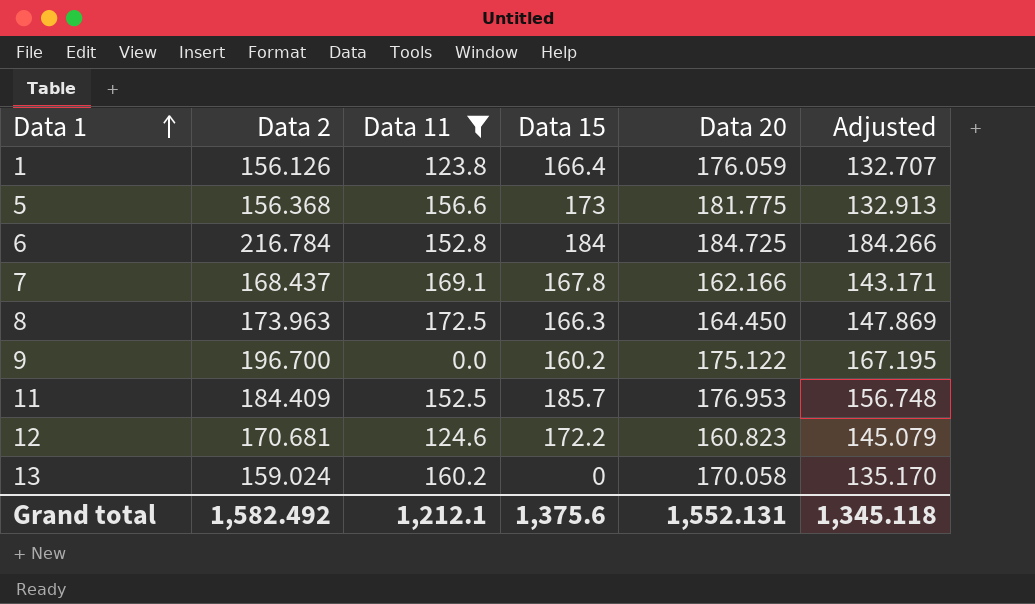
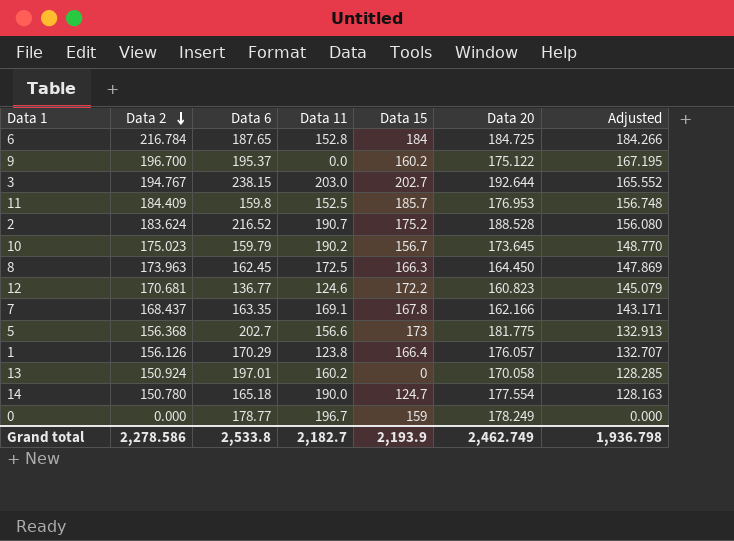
filter: Data 11 <= 172.5 -> none
row order: Data 1 ascending -> Data 2 descending
column Data 6 | position: none -> 3
1 | Data 20: 176.059 -> 176.057
13 | Data 2: 159.024 -> 150.924
13 | Adjusted: 135.170 -> 128.285
Grand total | Data 2: 1,582.492 -> 2,278.586
Grand total | Data 11: 1,212.1 -> 2,182.7
Grand total | Data 15: 1,375.6 -> 2,193.9
Grand total | Data 20: 1,552.131 -> 2,462.749
Grand total | Adjusted: 1,345.118 -> 1,936.798

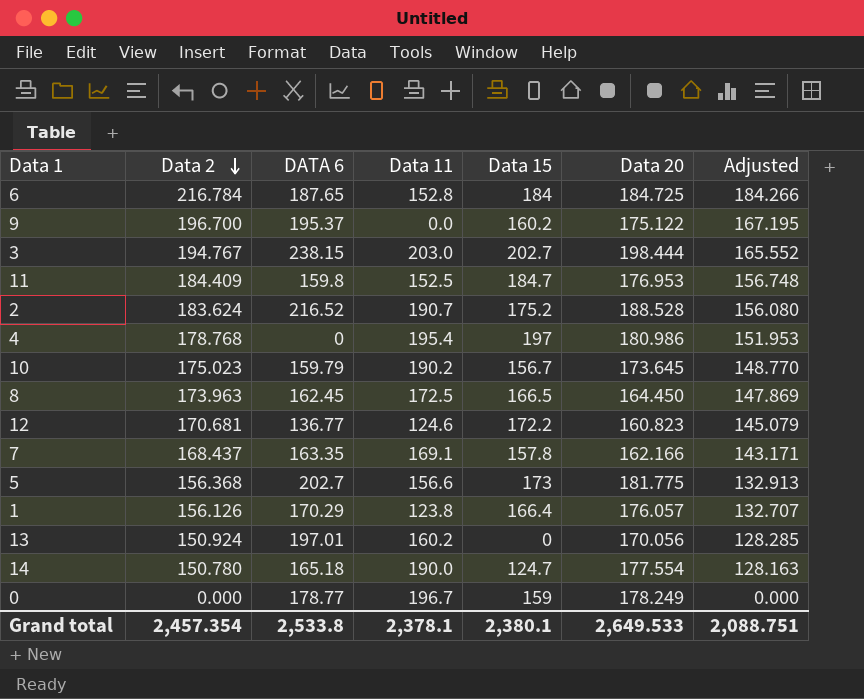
column name: Data 6 -> DATA 6
3 | Data 20: 192.644 -> 198.444
11 | Data 15: 185.7 -> 184.7
row 4: none -> 178.768 | 0 | 195.4 | 197 | 180.986 | 151.953
8 | Data 15: 166.3 -> 166.5
7 | Data 15: 167.8 -> 157.8
13 | Data 20: 170.058 -> 170.056
Grand total | Data 2: 2,278.586 -> 2,457.354
Grand total | Data 11: 2,182.7 -> 2,378.1
Grand total | Data 15: 2,193.9 -> 2,380.1
Grand total | Data 20: 2,462.749 -> 2,649.533
Grand total | Adjusted: 1,936.798 -> 2,088.751

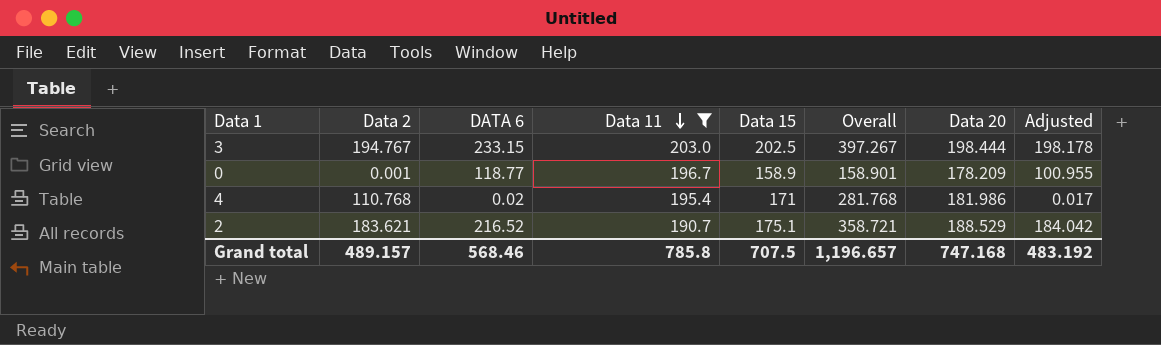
filter: none -> Data 11 >= 190.7
row order: Data 2 descending -> Data 11 descending
column Overall | formula: none -> [Data 2] + [Data 15]
column Adjusted | formula: [Data 2] * 0.85 -> [DATA 6] * 0.85
3 | DATA 6: 238.15 -> 233.15
3 | Data 15: 202.7 -> 202.5
0 | Data 2: 0.000 -> 0.001
0 | DATA 6: 178.77 -> 118.77
0 | Data 15: 159 -> 158.9
0 | Data 20: 178.249 -> 178.209
4 | Data 2: 178.768 -> 110.768
4 | DATA 6: 0 -> 0.02
4 | Data 15: 197 -> 171
4 | Data 20: 180.986 -> 181.986
2 | Data 2: 183.624 -> 183.621
2 | Data 15: 175.2 -> 175.1
2 | Data 20: 188.528 -> 188.529
Grand total | Data 2: 2,457.354 -> 489.157
Grand total | DATA 6: 2,533.8 -> 568.46
Grand total | Data 11: 2,378.1 -> 785.8
Grand total | Data 15: 2,380.1 -> 707.5
Grand total | Data 20: 2,649.533 -> 747.168
Grand total | Adjusted: 2,088.751 -> 483.192

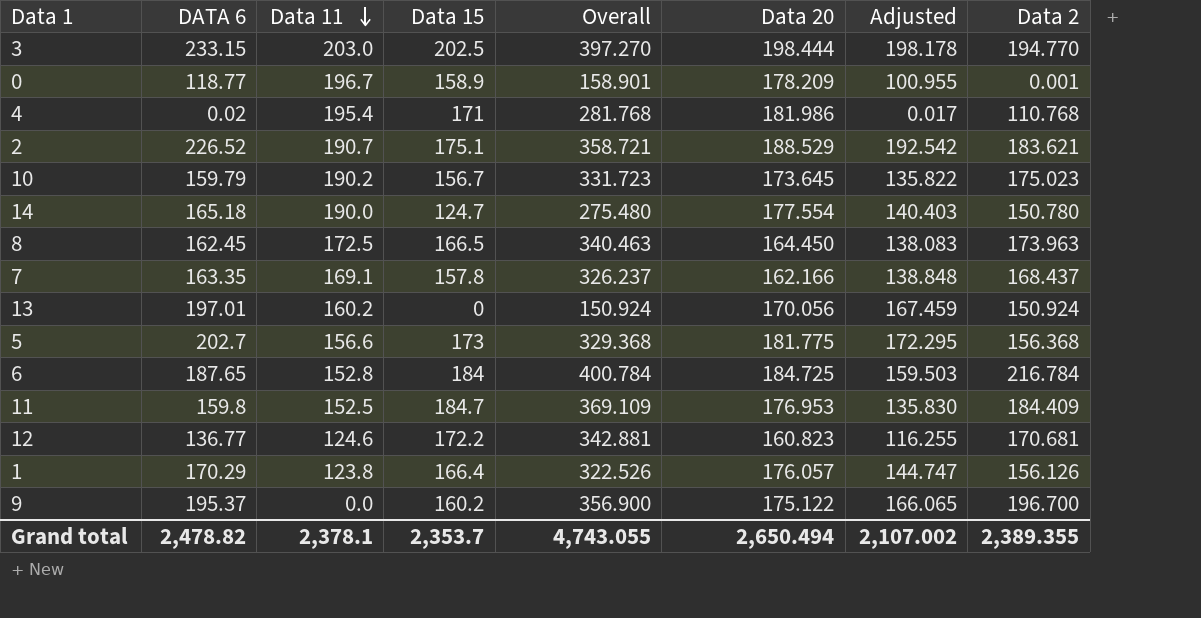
filter: Data 11 >= 190.7 -> none
column Data 2 | position: 2 -> 8
3 | Overall: 397.267 -> 397.270
3 | Data 2: 194.767 -> 194.770
2 | DATA 6: 216.52 -> 226.52
2 | Adjusted: 184.042 -> 192.542
Grand total | DATA 6: 568.46 -> 2,478.82
Grand total | Data 11: 785.8 -> 2,378.1
Grand total | Data 15: 707.5 -> 2,353.7
Grand total | Overall: 1,196.657 -> 4,743.055
Grand total | Data 20: 747.168 -> 2,650.494
Grand total | Adjusted: 483.192 -> 2,107.002
Grand total | Data 2: 489.157 -> 2,389.355

